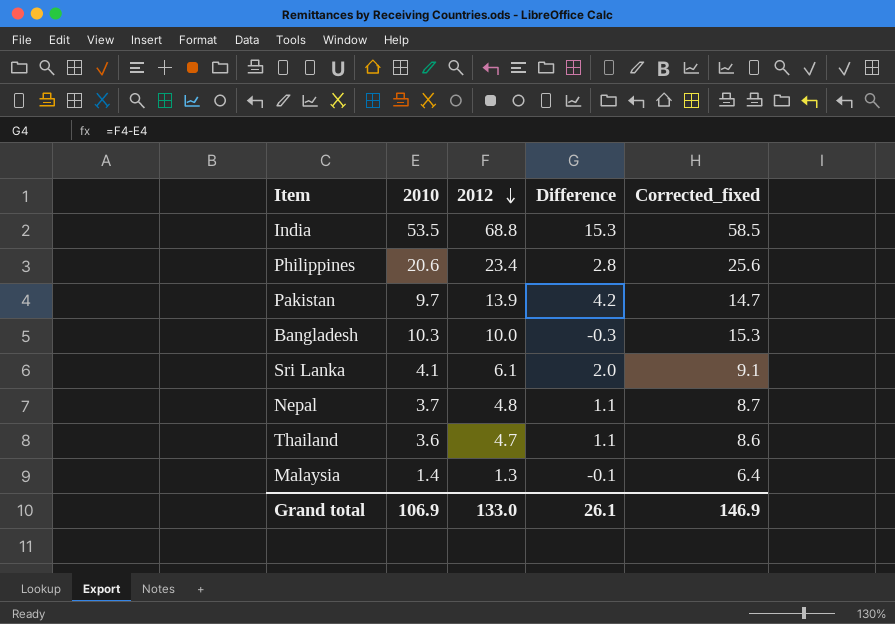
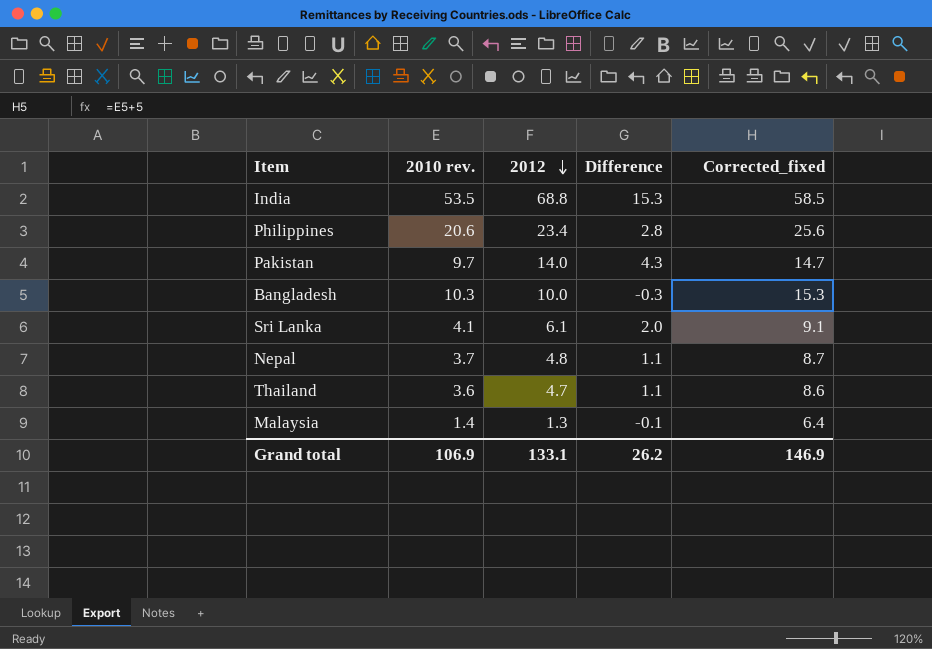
column name: 2010 -> 2010 rev.
Pakistan | 2012: 13.9 -> 14.0
Pakistan | Difference: 4.2 -> 4.3
Grand total | 2012: 133.0 -> 133.1
Grand total | Difference: 26.1 -> 26.2

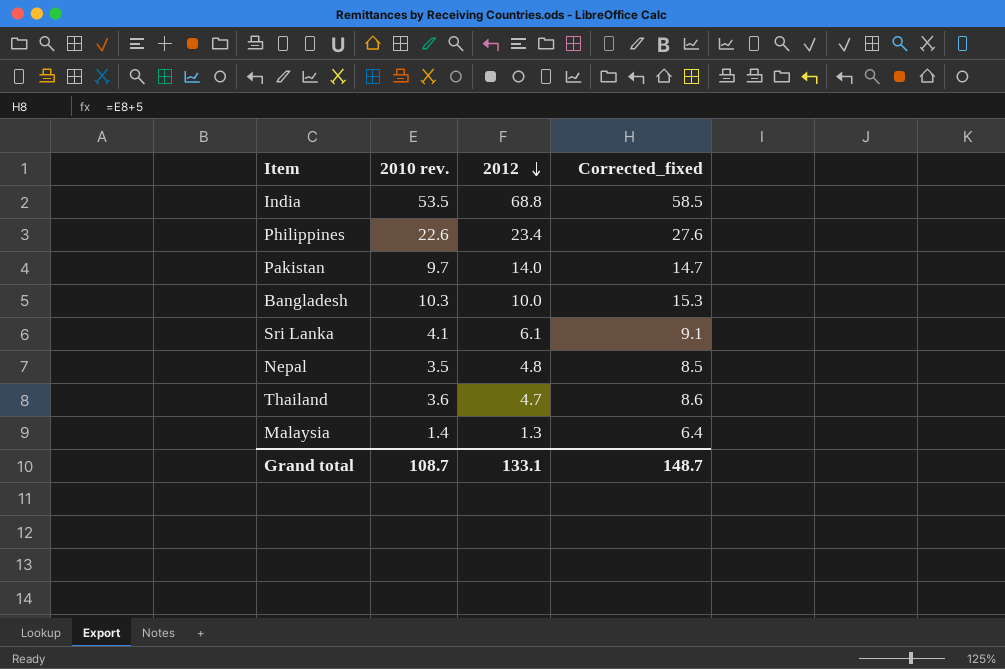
column Difference | formula: [2012] - [2010 rev.] -> none
Philippines | 2010 rev.: 20.6 -> 22.6
Philippines | Corrected_fixed: 25.6 -> 27.6
Nepal | 2010 rev.: 3.7 -> 3.5
Nepal | Corrected_fixed: 8.7 -> 8.5
Grand total | 2010 rev.: 106.9 -> 108.7
Grand total | Corrected_fixed: 146.9 -> 148.7

